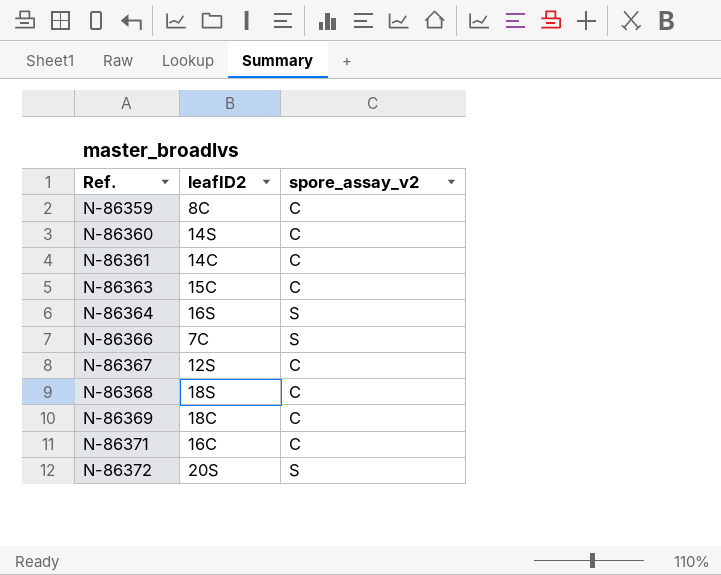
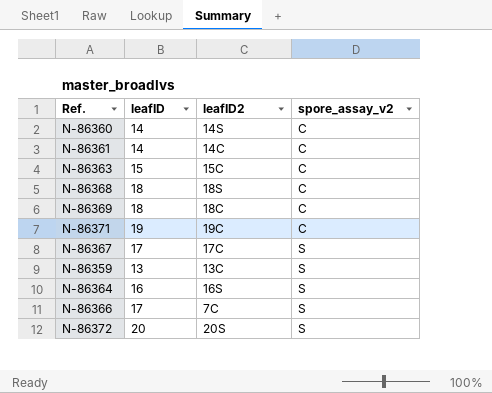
row order: Ref. ascending -> spore_assay_v2 ascending
column leafID | position: none -> 2
N-86371 | leafID2: 16C -> 19C
N-86367 | leafID2: 12S -> 17C
N-86367 | spore_assay_v2: C -> S
N-86359 | leafID2: 8C -> 13C
N-86359 | spore_assay_v2: C -> S

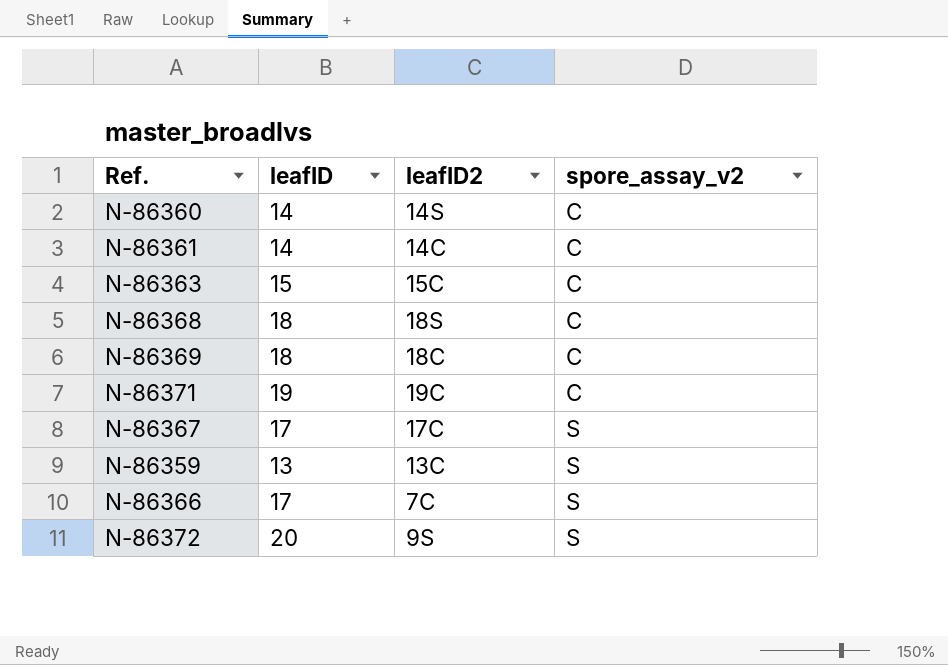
row N-86364: 16 | 16S | S -> none
N-86372 | leafID2: 20S -> 9S

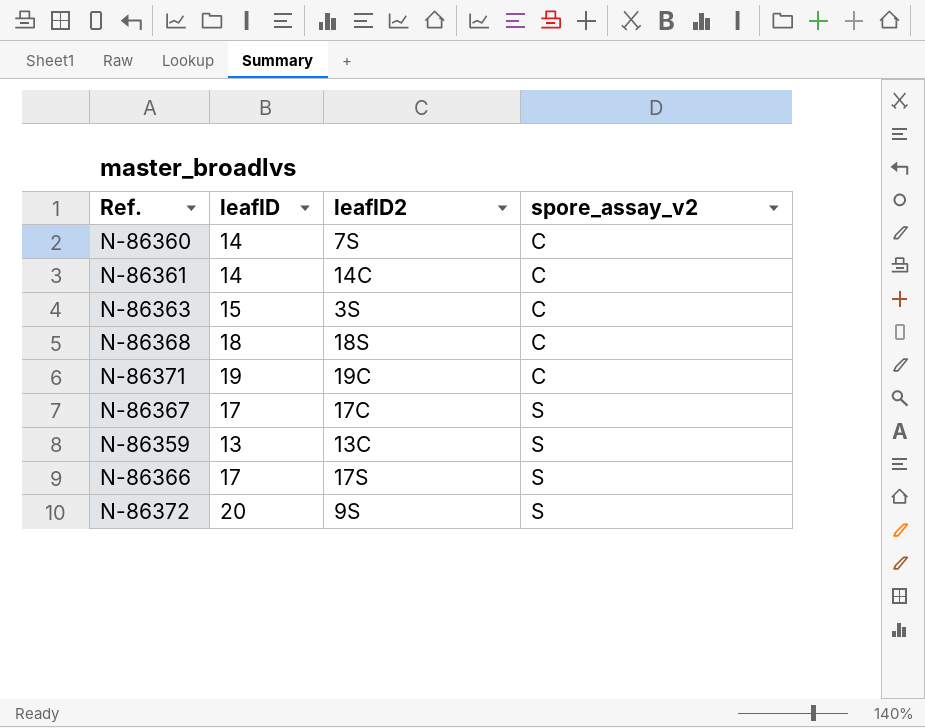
row N-86369: 18 | 18C | C -> none
N-86360 | leafID2: 14S -> 7S
N-86363 | leafID2: 15C -> 3S
N-86366 | leafID2: 7C -> 17S

